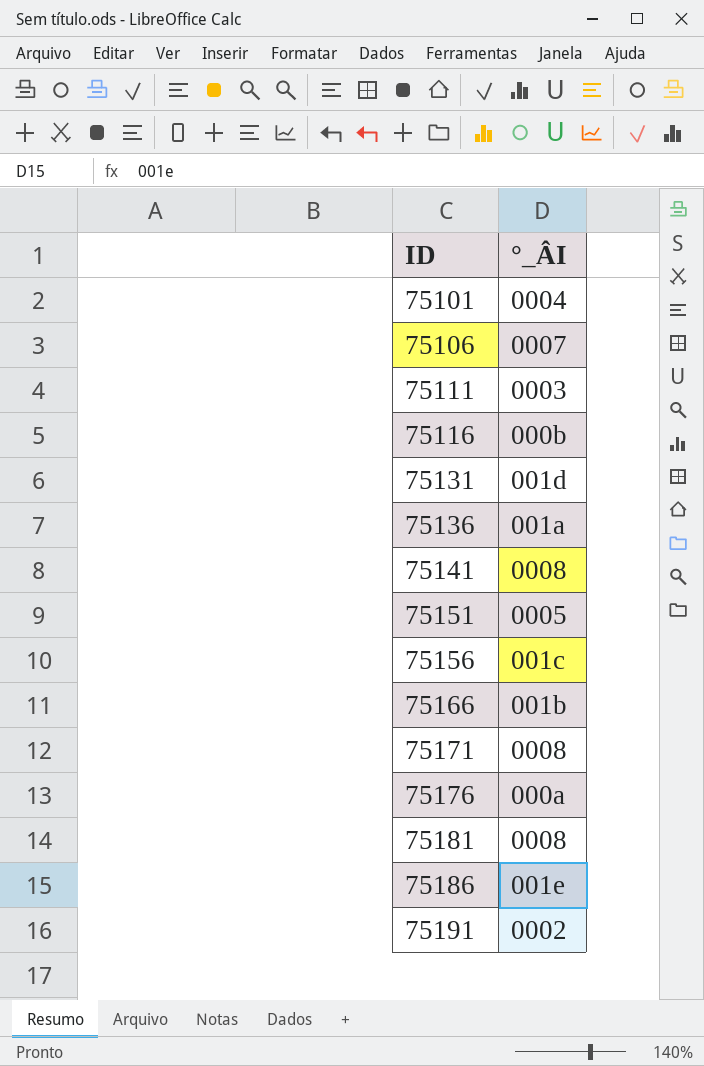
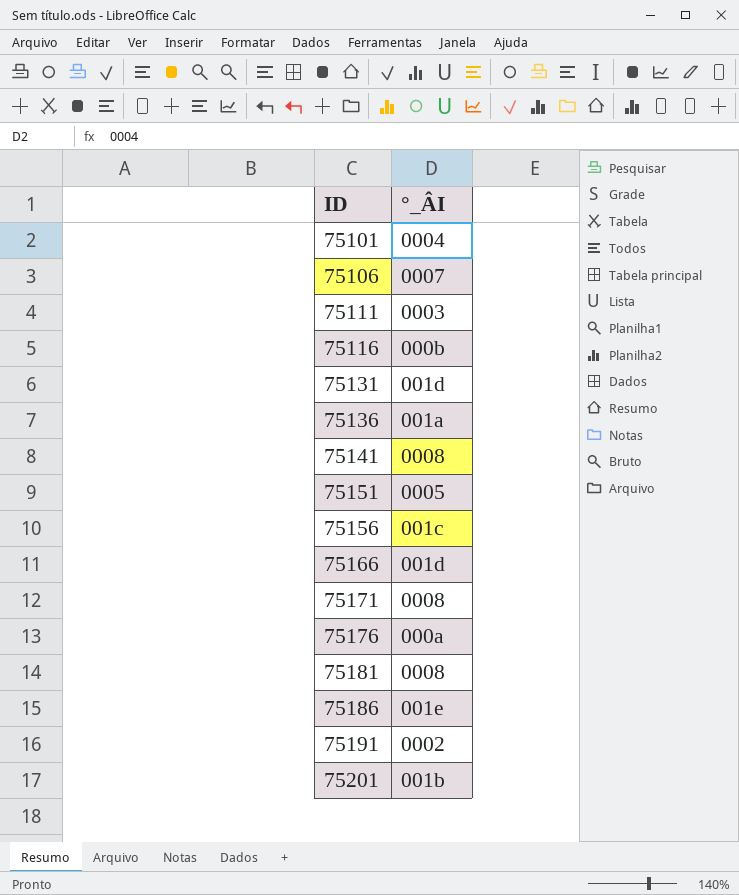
75166 | °_ÂI: 001b -> 001d
row 75201: none -> 001b

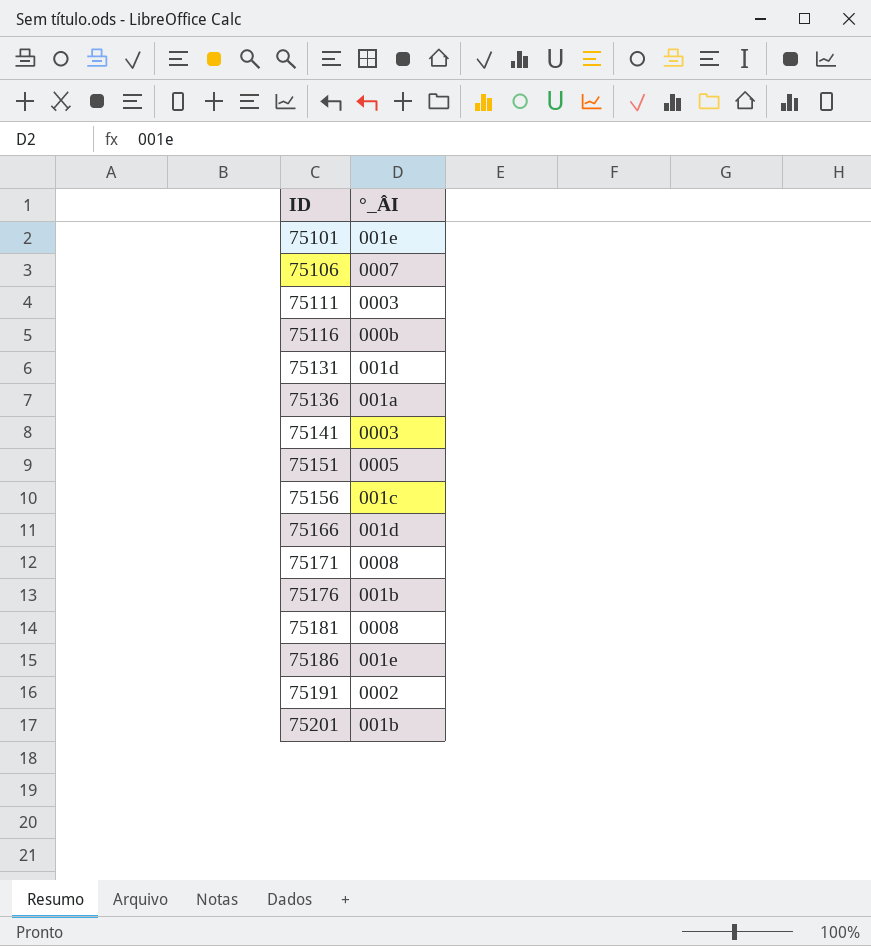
75101 | °_ÂI: 0004 -> 001e
75141 | °_ÂI: 0008 -> 0003
75176 | °_ÂI: 000a -> 001b

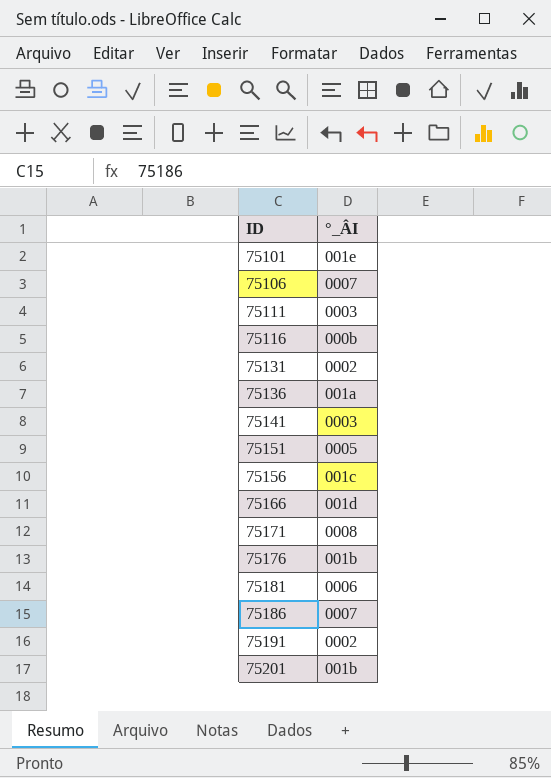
75131 | °_ÂI: 001d -> 0002
75181 | °_ÂI: 0008 -> 0006
75186 | °_ÂI: 001e -> 0007

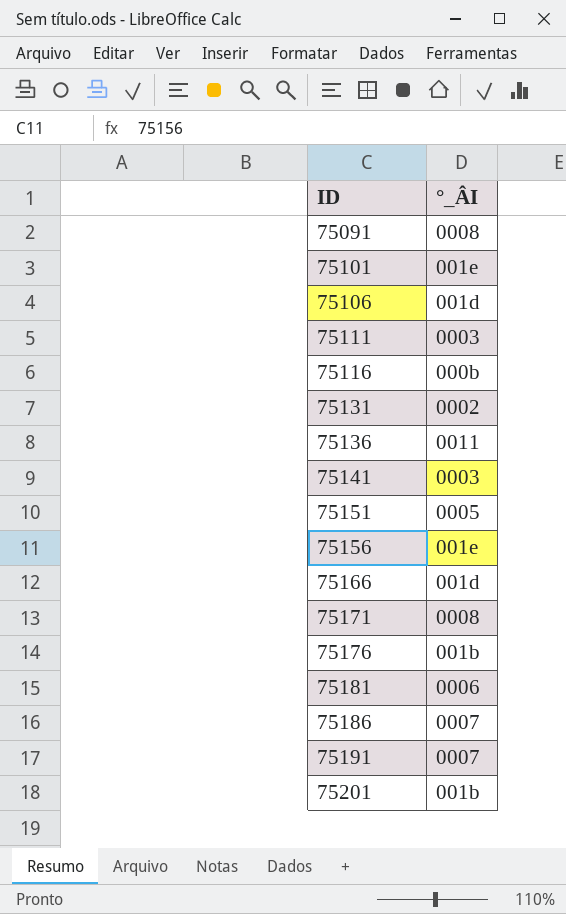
row 75091: none -> 0008
75106 | °_ÂI: 0007 -> 001d
75136 | °_ÂI: 001a -> 0011
75156 | °_ÂI: 001c -> 001e
75191 | °_ÂI: 0002 -> 0007

